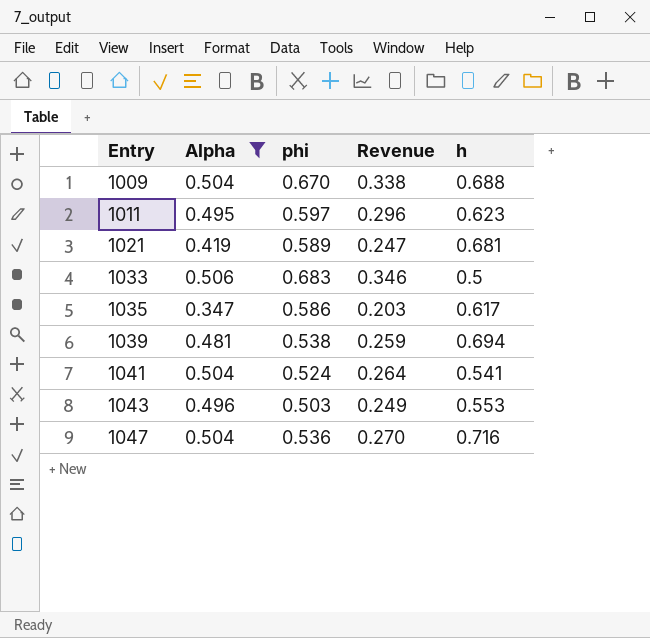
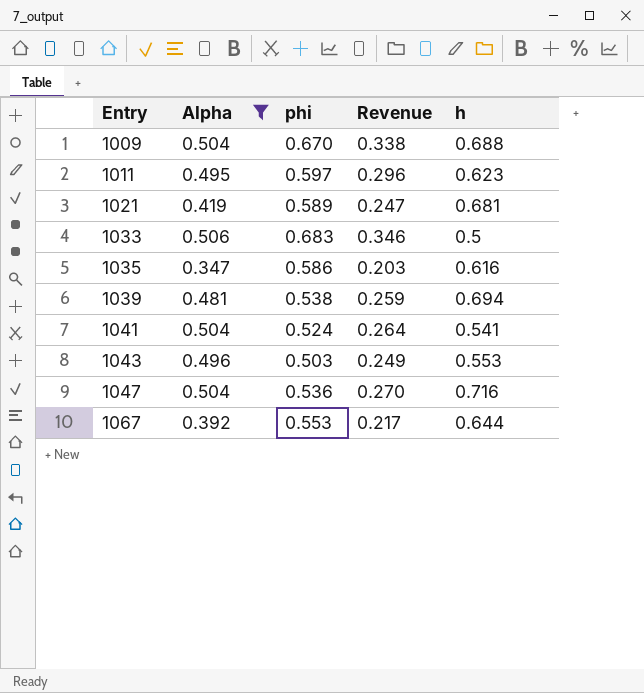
1035 | h: 0.617 -> 0.616
row 1067: none -> 0.392 | 0.553 | 0.217 | 0.644

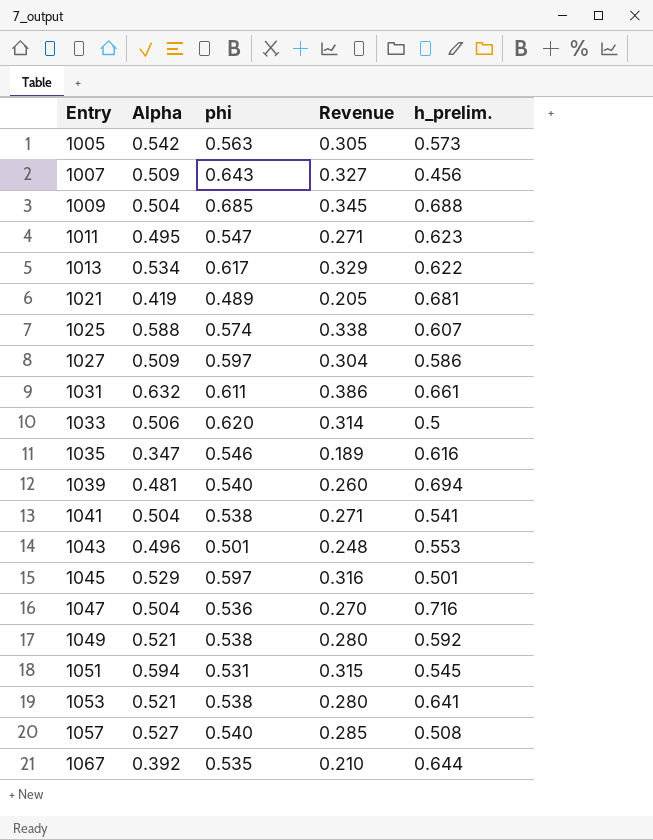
filter: Alpha <= 0.506 -> none
column name: h -> h_prelim.
1009 | phi: 0.670 -> 0.685
1009 | Revenue: 0.338 -> 0.345
1011 | phi: 0.597 -> 0.547
1011 | Revenue: 0.296 -> 0.271
1021 | phi: 0.589 -> 0.489
1021 | Revenue: 0.247 -> 0.205
1033 | phi: 0.683 -> 0.620
1033 | Revenue: 0.346 -> 0.314
1035 | phi: 0.586 -> 0.546
1035 | Revenue: 0.203 -> 0.189
1039 | phi: 0.538 -> 0.540
1039 | Revenue: 0.259 -> 0.260
1041 | phi: 0.524 -> 0.538
1041 | Revenue: 0.264 -> 0.271
1043 | phi: 0.503 -> 0.501
1043 | Revenue: 0.249 -> 0.248
1067 | phi: 0.553 -> 0.535
1067 | Revenue: 0.217 -> 0.210

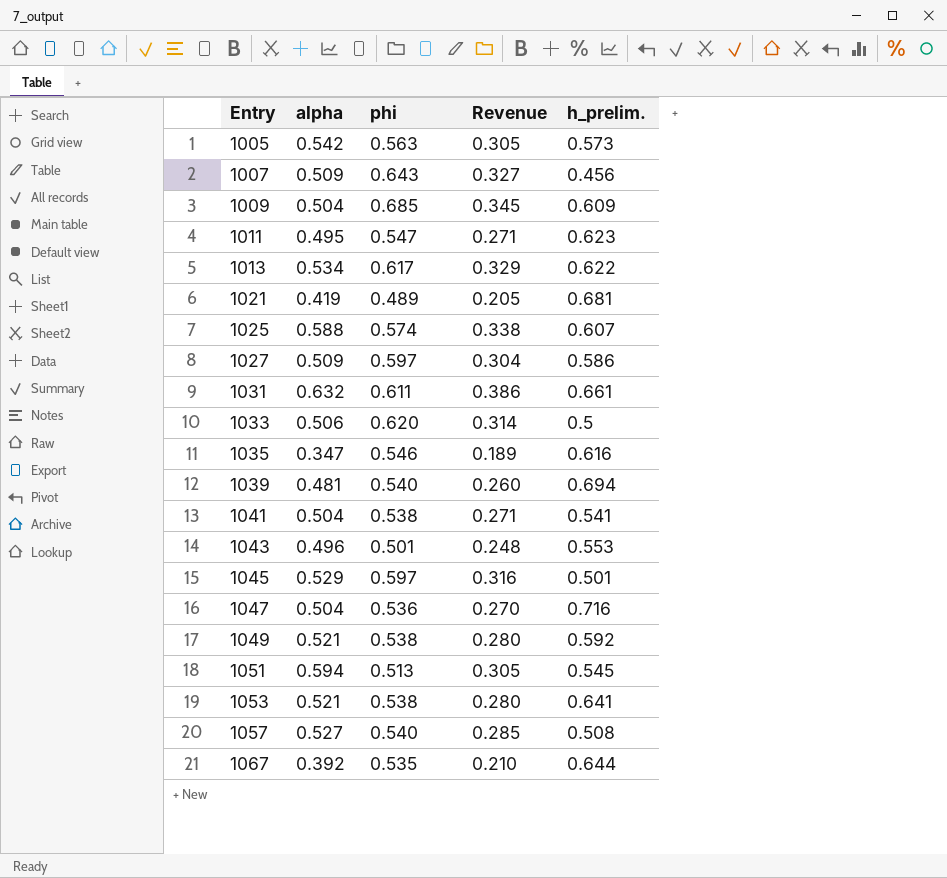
column name: Alpha -> alpha
1009 | h_prelim.: 0.688 -> 0.609
1051 | phi: 0.531 -> 0.513
1051 | Revenue: 0.315 -> 0.305

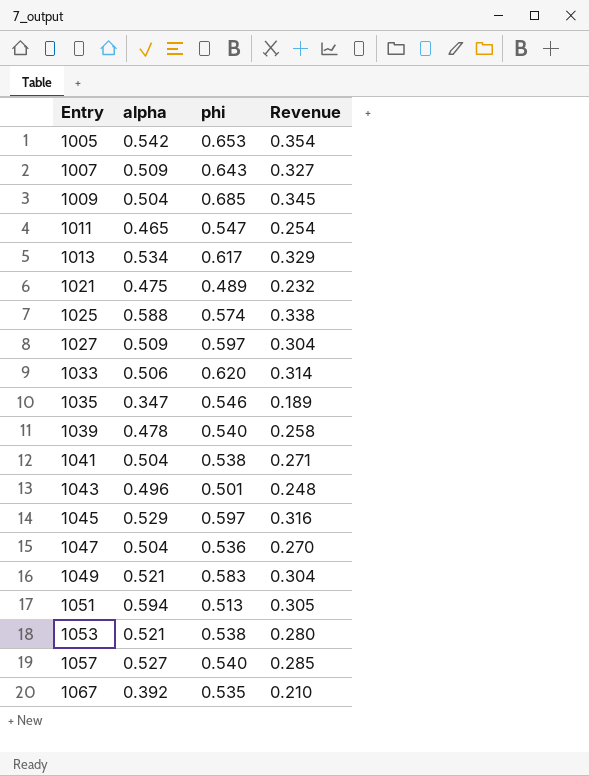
column h_prelim. | position: 5 -> none
row 1031: 0.632 | 0.611 | 0.386 | 0.661 -> none
1005 | phi: 0.563 -> 0.653
1005 | Revenue: 0.305 -> 0.354
1011 | alpha: 0.495 -> 0.465
1011 | Revenue: 0.271 -> 0.254
1021 | alpha: 0.419 -> 0.475
1021 | Revenue: 0.205 -> 0.232
1039 | alpha: 0.481 -> 0.478
1039 | Revenue: 0.260 -> 0.258
1049 | phi: 0.538 -> 0.583
1049 | Revenue: 0.280 -> 0.304

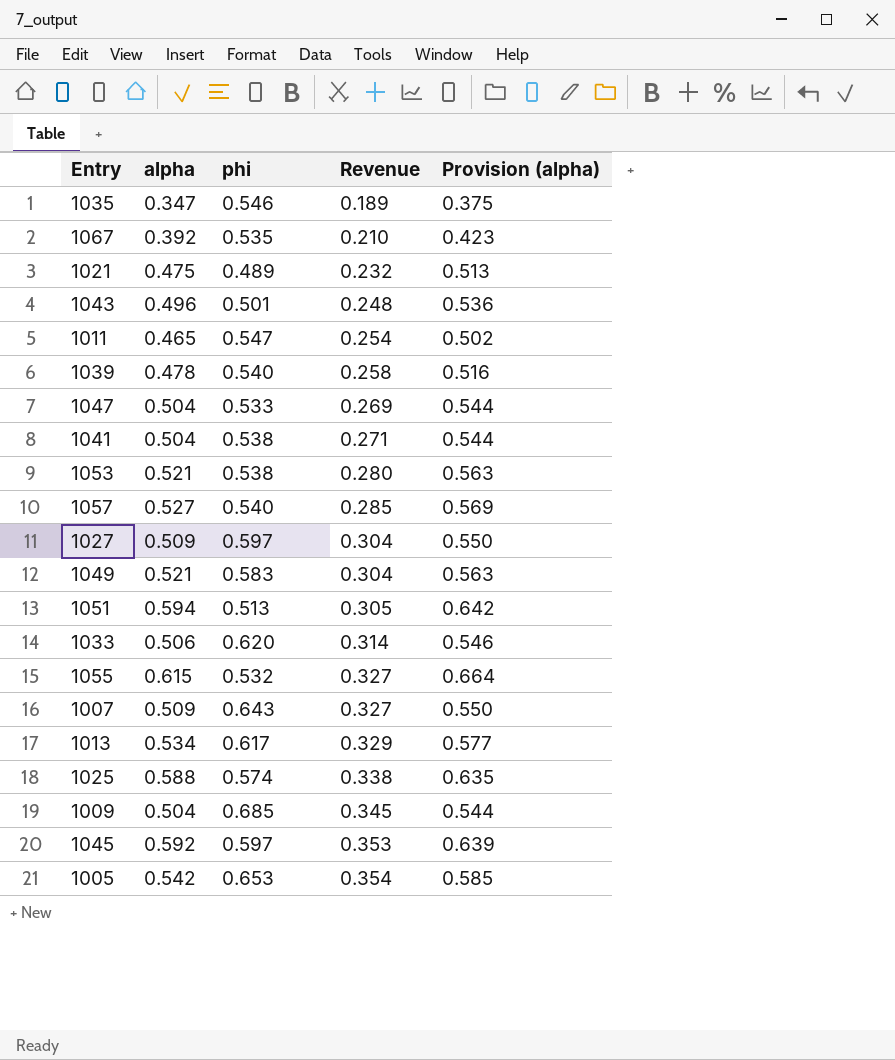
row order: Entry ascending -> Revenue ascending
column Provision (alpha) | formula: none -> [alpha] * 1.08
1047 | phi: 0.536 -> 0.533
1047 | Revenue: 0.270 -> 0.269
row 1055: none -> 0.615 | 0.532 | 0.327 | 0.664
1045 | alpha: 0.529 -> 0.592
1045 | Revenue: 0.316 -> 0.353

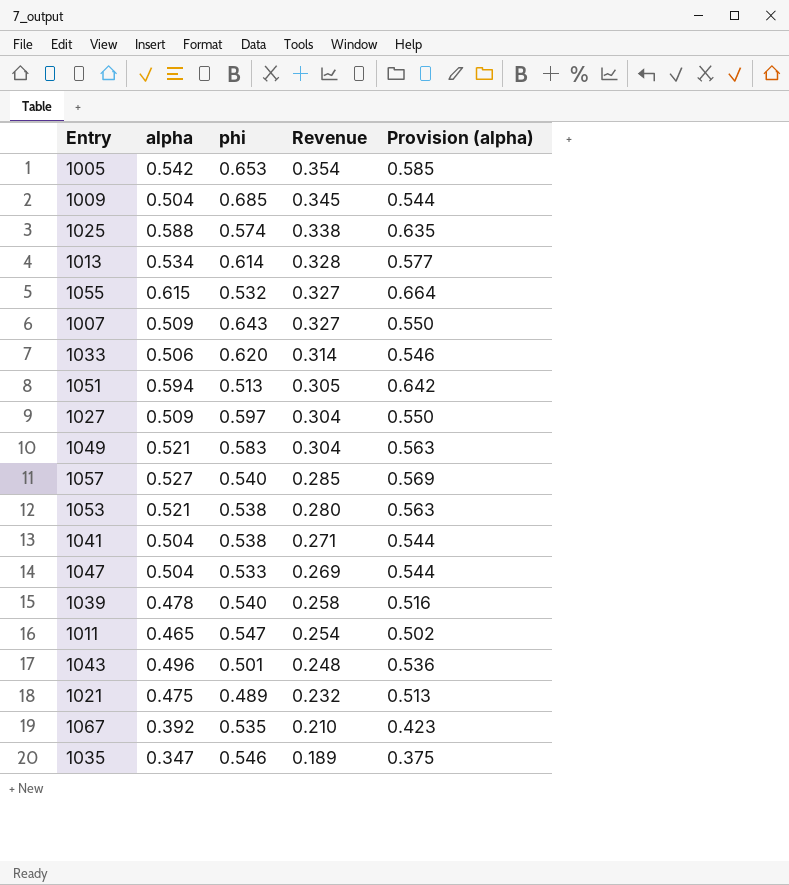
row order: Revenue ascending -> Revenue descending
row 1045: 0.592 | 0.597 | 0.353 | 0.639 -> none
1013 | phi: 0.617 -> 0.614
1013 | Revenue: 0.329 -> 0.328

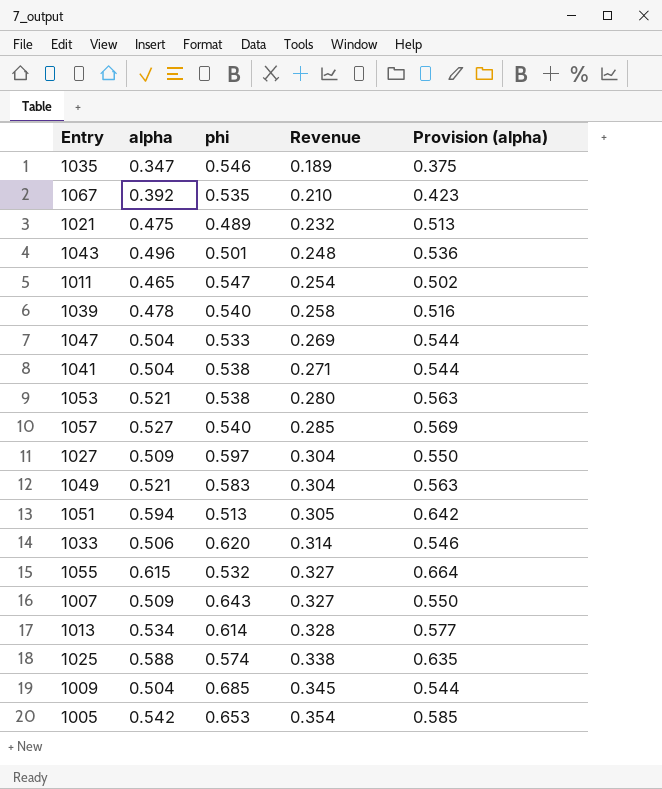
row order: Revenue descending -> Revenue ascending

